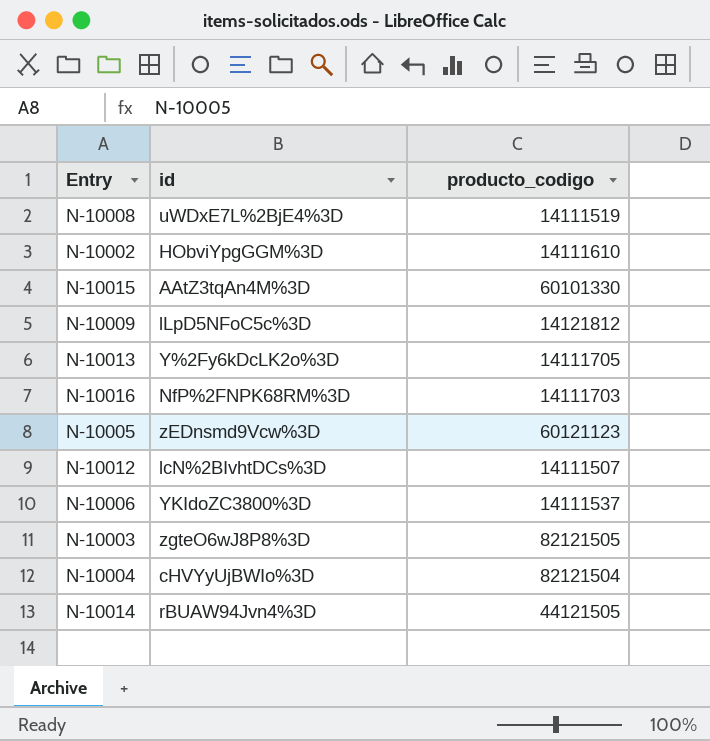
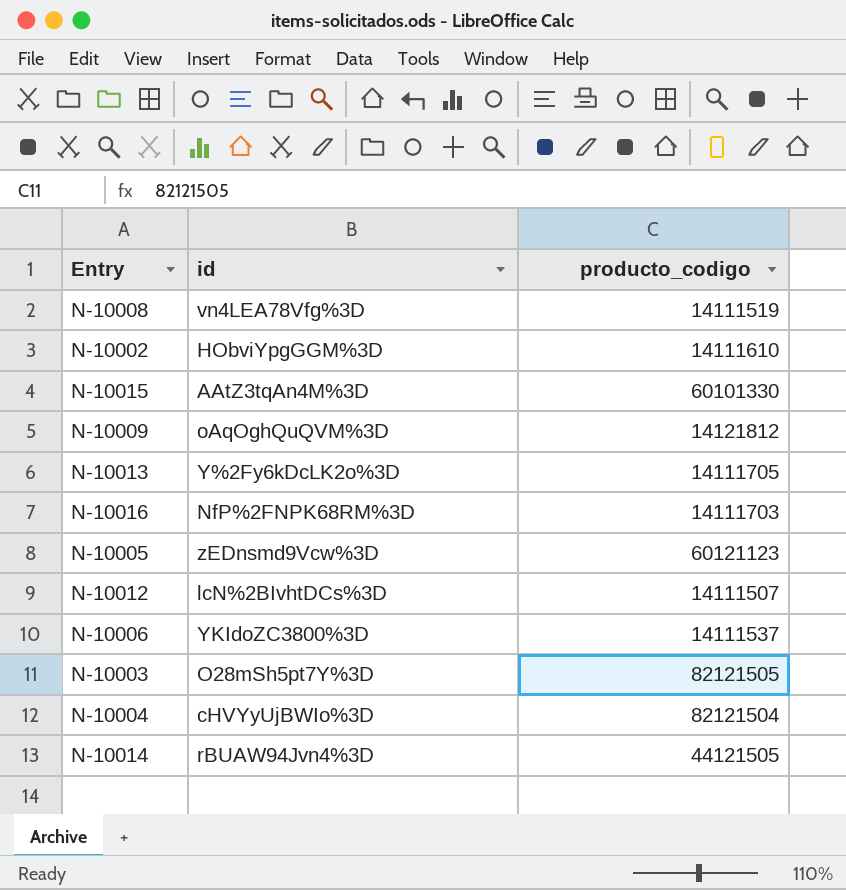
N-10008 | id: uWDxE7L%2BjE4%3D -> vn4LEA78Vfg%3D
N-10009 | id: lLpD5NFoC5c%3D -> oAqOghQuQVM%3D
N-10003 | id: zgteO6wJ8P8%3D -> O28mSh5pt7Y%3D

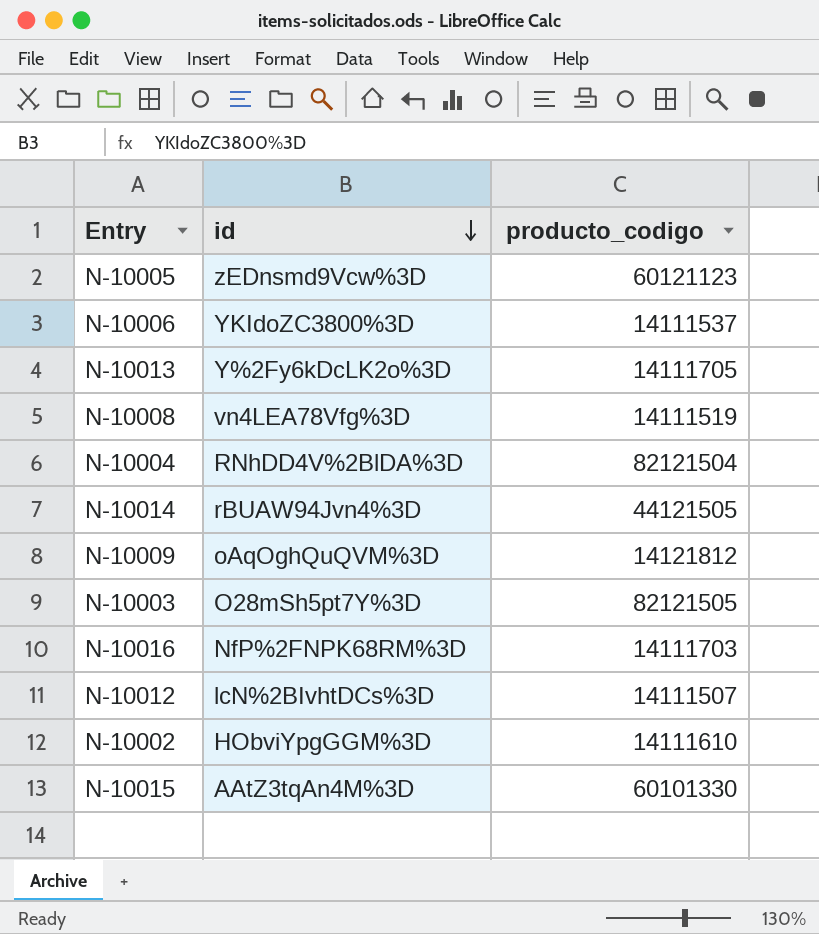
row order: none -> id descending
N-10004 | id: cHVYyUjBWIo%3D -> RNhDD4V%2BlDA%3D

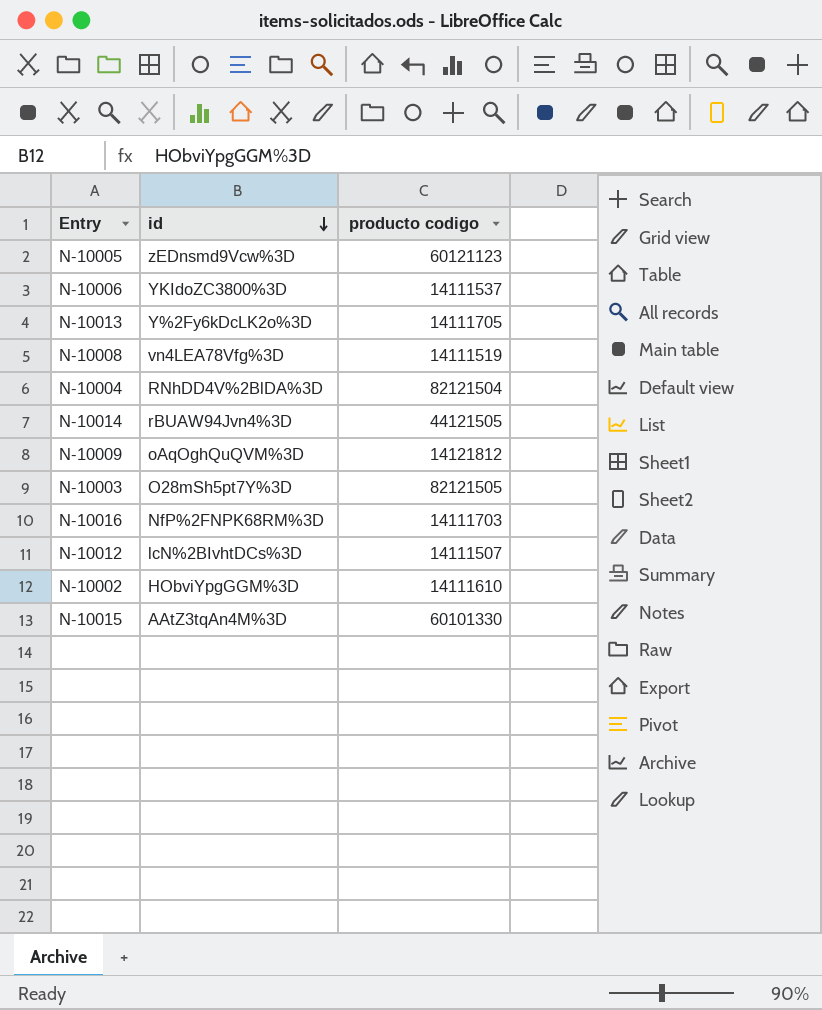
column name: producto_codigo -> producto codigo

